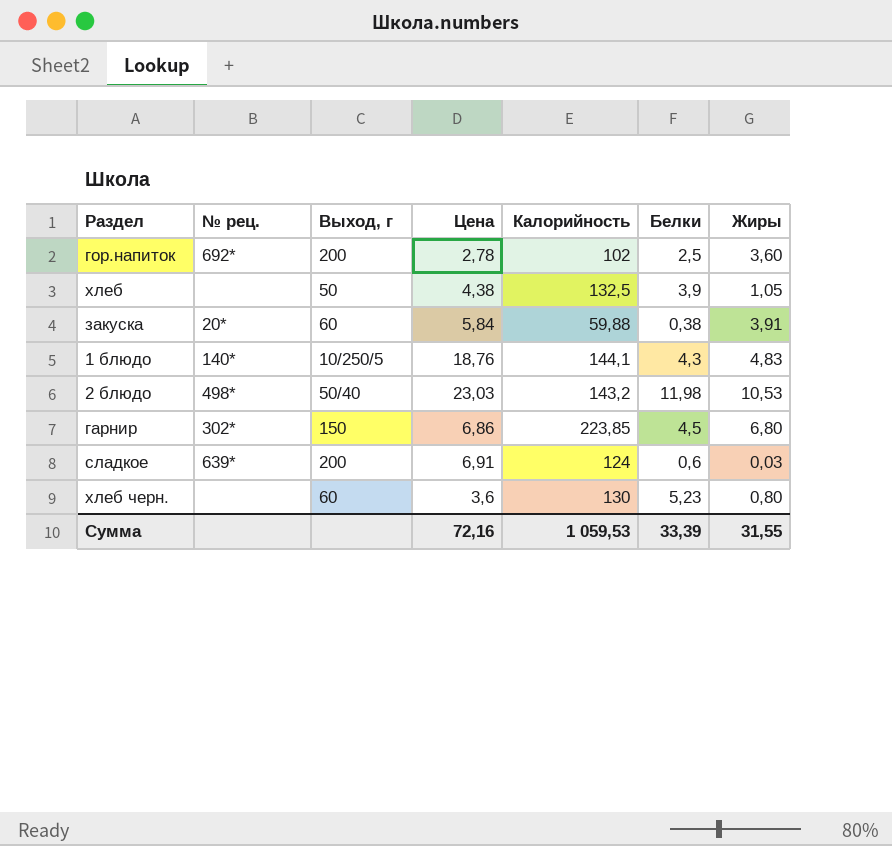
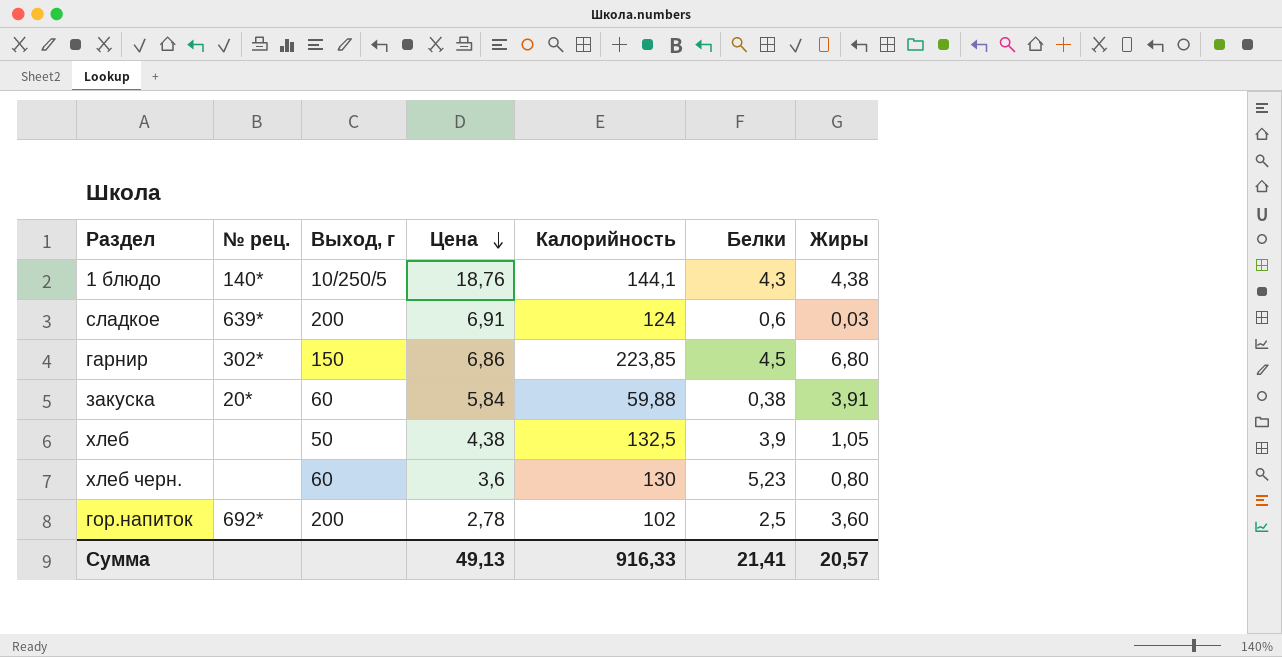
row order: none -> Цена descending
row 2 блюдо: 498* | 50/40 | 23,03 | 143,2 | 11,98 | 10,53 -> none
1 блюдо | Жиры: 4,83 -> 4,38
Сумма | Цена: 72,16 -> 49,13
Сумма | Калорийность: 1 059,53 -> 916,33
Сумма | Белки: 33,39 -> 21,41
Сумма | Жиры: 31,55 -> 20,57

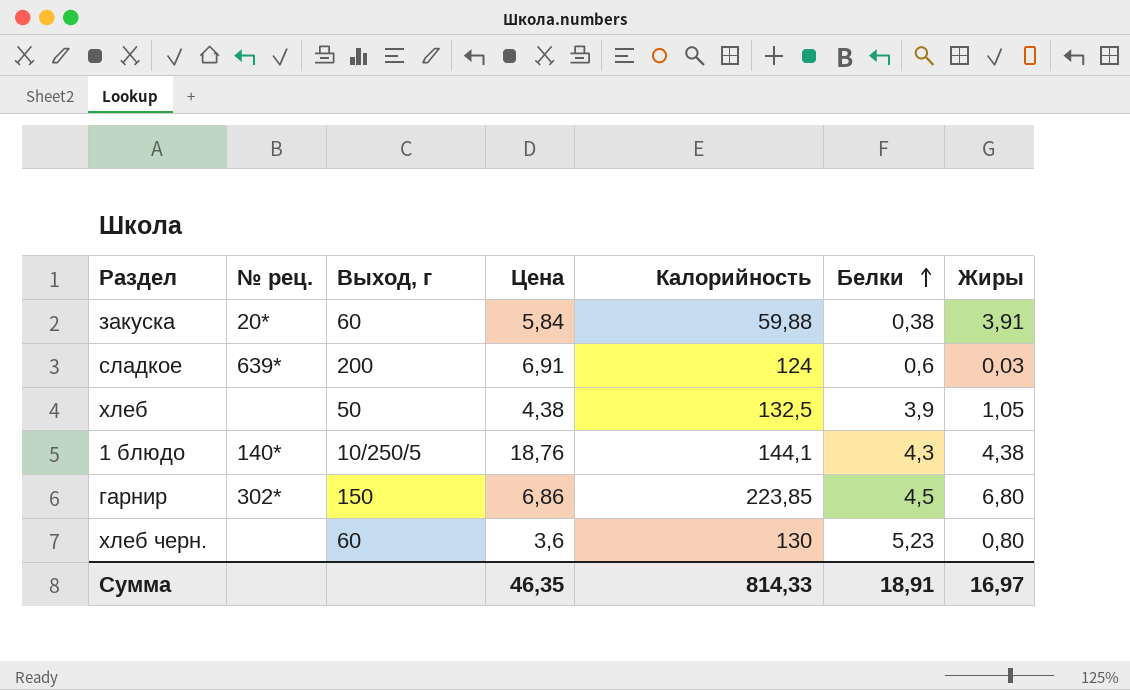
row order: Цена descending -> Белки ascending
row гор.напиток: 692* | 200 | 2,78 | 102 | 2,5 | 3,60 -> none
Сумма | Цена: 49,13 -> 46,35
Сумма | Калорийность: 916,33 -> 814,33
Сумма | Белки: 21,41 -> 18,91
Сумма | Жиры: 20,57 -> 16,97

